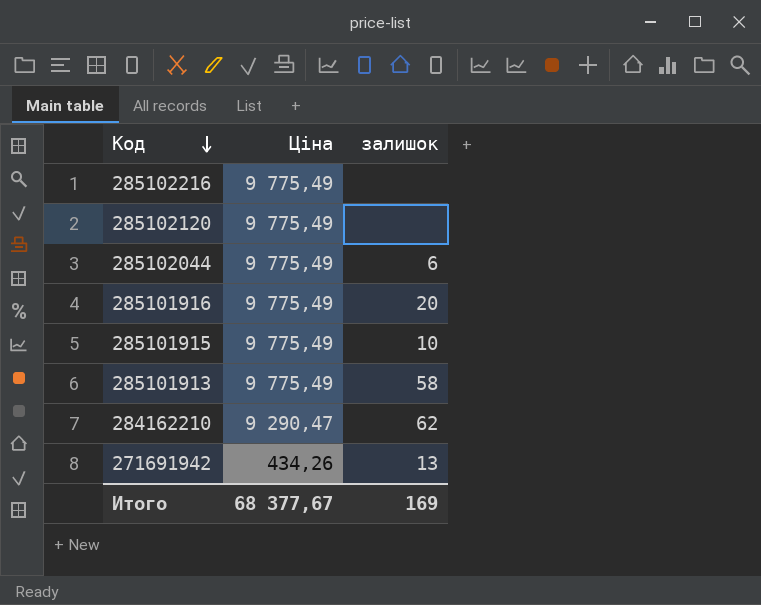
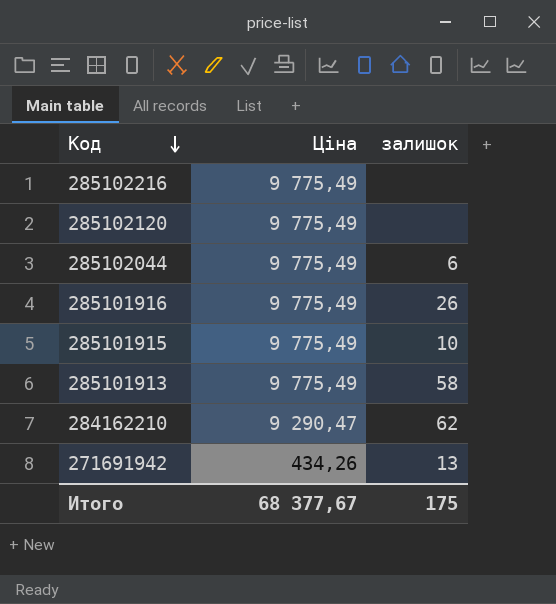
285101916 | залишок: 20 -> 26
Итого | залишок: 169 -> 175

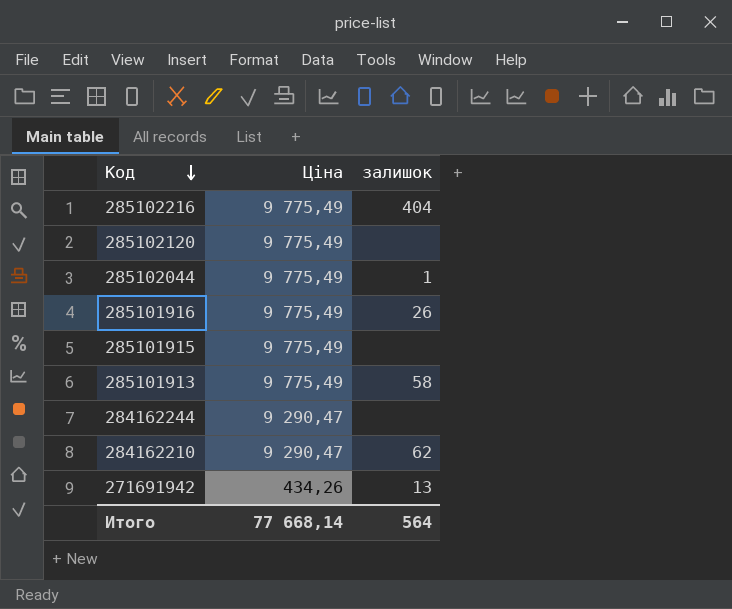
285102216 | залишок: none -> 404
285102044 | залишок: 6 -> 1
285101915 | залишок: 10 -> none
row 284162244: none -> 9 290,47 | none
Итого | Ціна: 68 377,67 -> 77 668,14
Итого | залишок: 175 -> 564

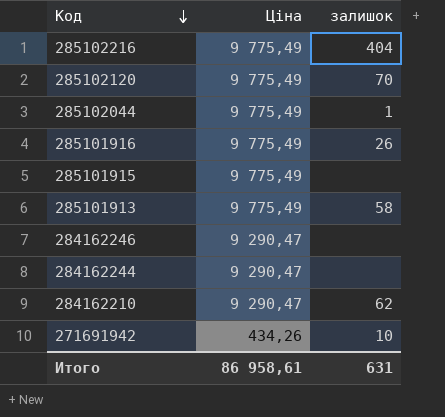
285102120 | залишок: none -> 70
row 284162246: none -> 9 290,47 | none
271691942 | залишок: 13 -> 10
Итого | Ціна: 77 668,14 -> 86 958,61
Итого | залишок: 564 -> 631

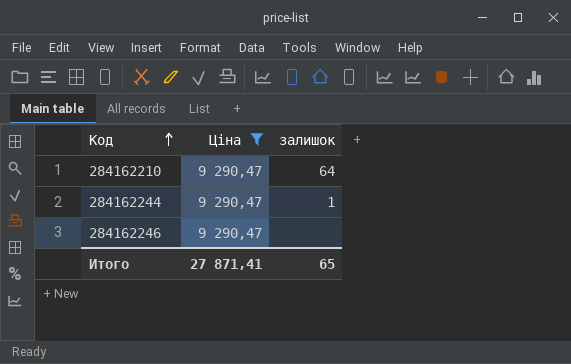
filter: none -> Ціна = 9 290,47
row order: Код descending -> Код ascending
284162210 | залишок: 62 -> 64
284162244 | залишок: none -> 1
Итого | Ціна: 86 958,61 -> 27 871,41
Итого | залишок: 631 -> 65

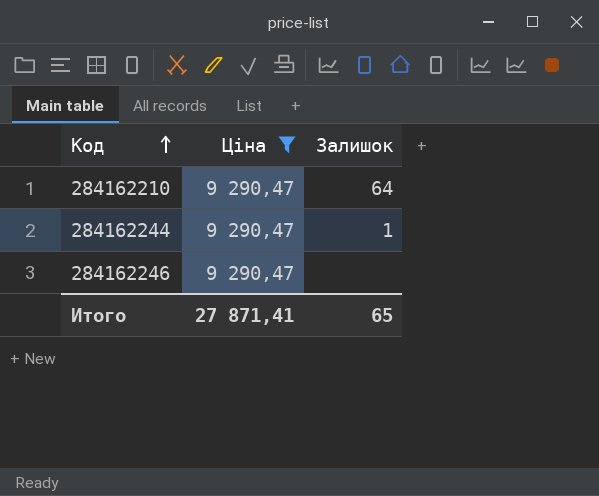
column name: залишок -> Залишок

